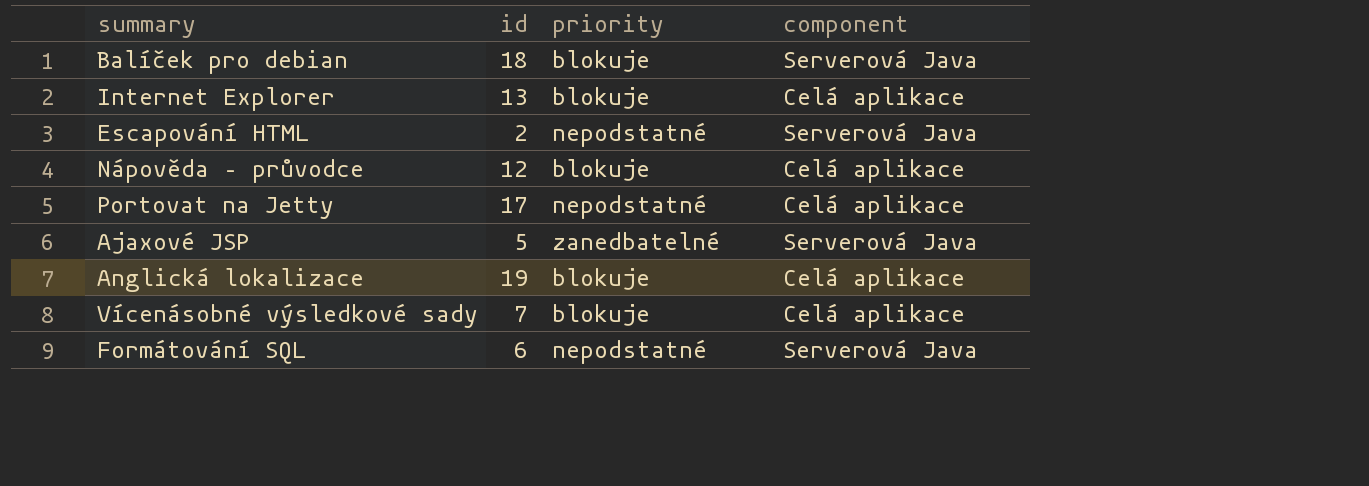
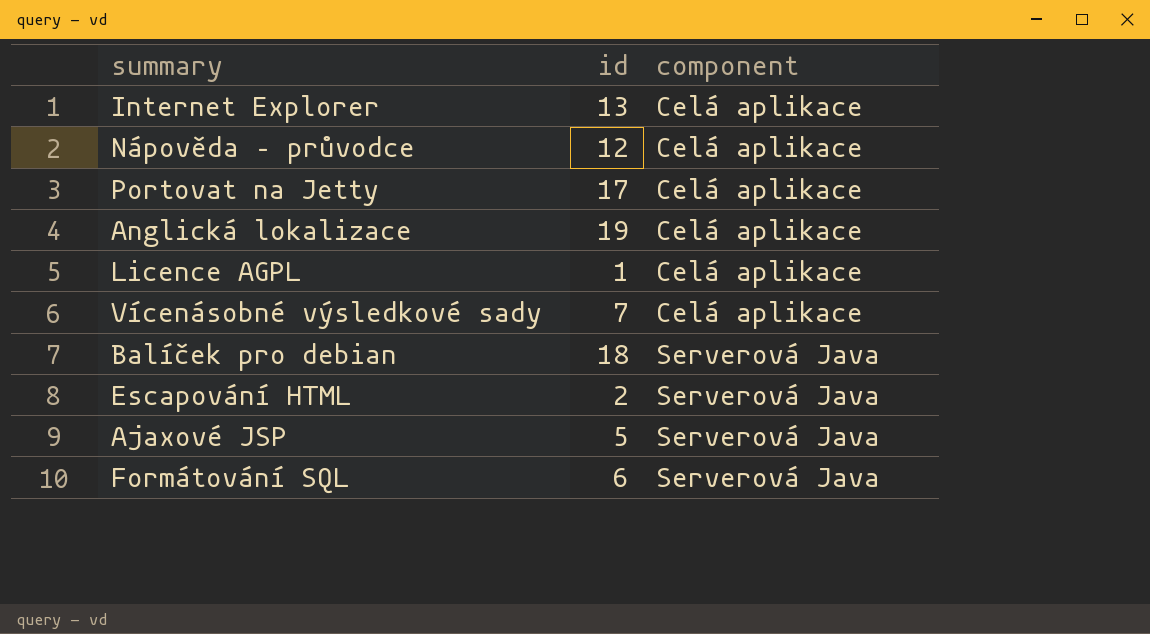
row order: none -> component ascending
column priority | position: 3 -> none
row Licence AGPL: none -> 1 | Celá aplikace

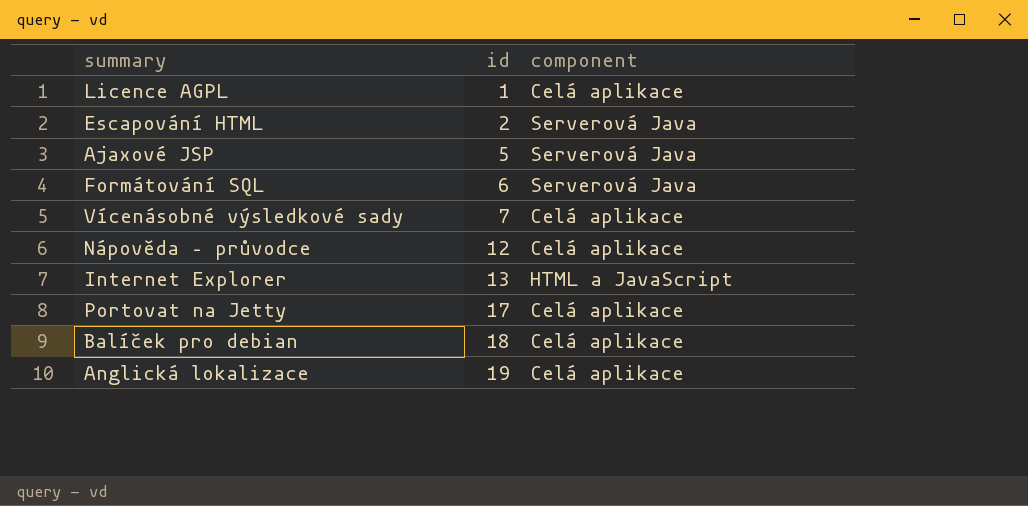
row order: component ascending -> id ascending
Internet Explorer | component: Celá aplikace -> HTML a JavaScript
Balíček pro debian | component: Serverová Java -> Celá aplikace

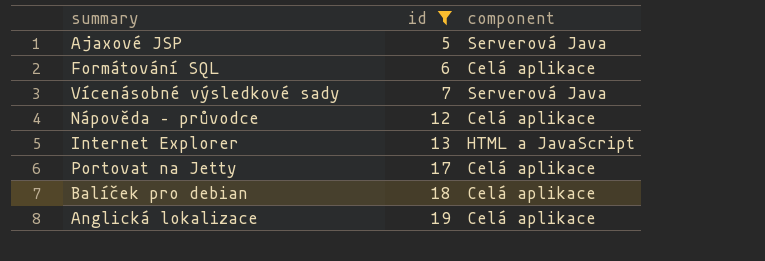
filter: none -> id >= 5
Formátování SQL | component: Serverová Java -> Celá aplikace
Vícenásobné výsledkové sady | component: Celá aplikace -> Serverová Java

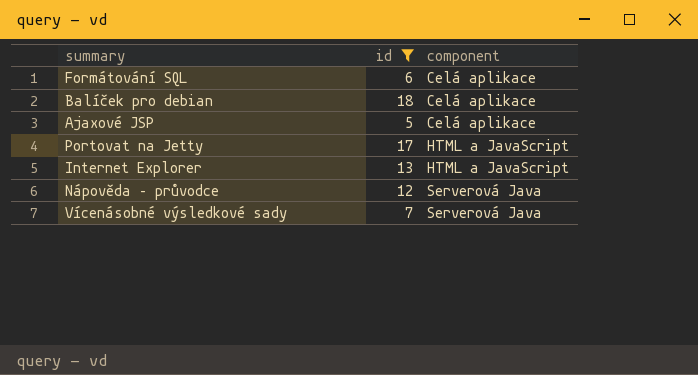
row order: id ascending -> component ascending
row Anglická lokalizace: 19 | Celá aplikace -> none
Ajaxové JSP | component: Serverová Java -> Celá aplikace
Portovat na Jetty | component: Celá aplikace -> HTML a JavaScript
Nápověda – průvodce | component: Celá aplikace -> Serverová Java

